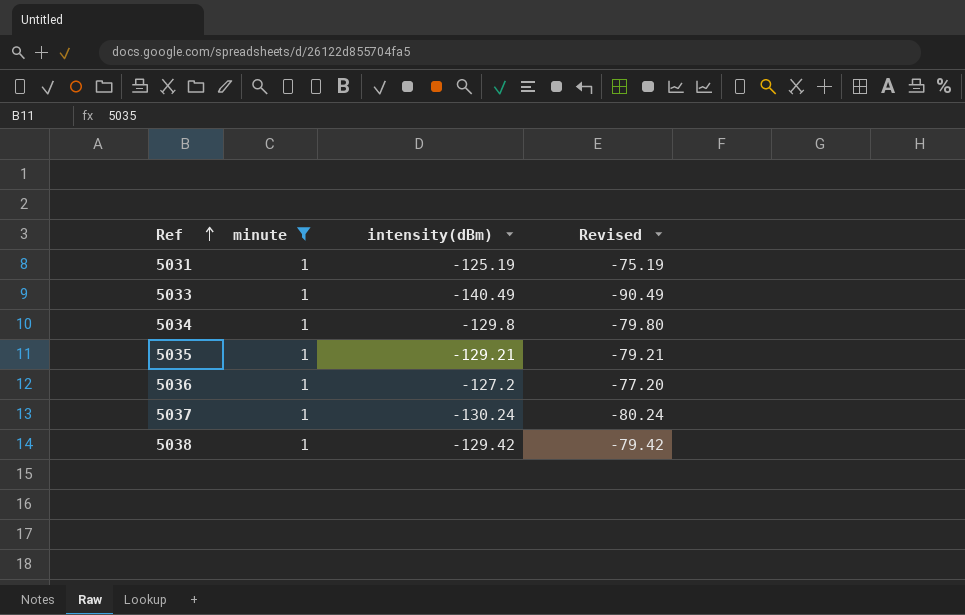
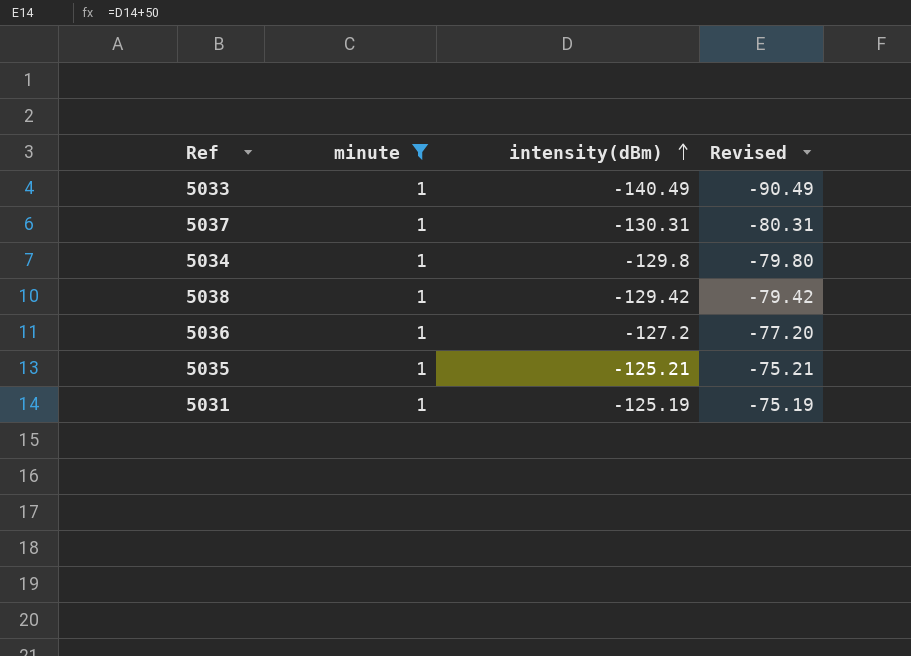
row order: Ref ascending -> intensity(dBm) ascending
5037 | intensity(dBm): -130.24 -> -130.31
5037 | Revised: -80.24 -> -80.31
5035 | intensity(dBm): -129.21 -> -125.21
5035 | Revised: -79.21 -> -75.21

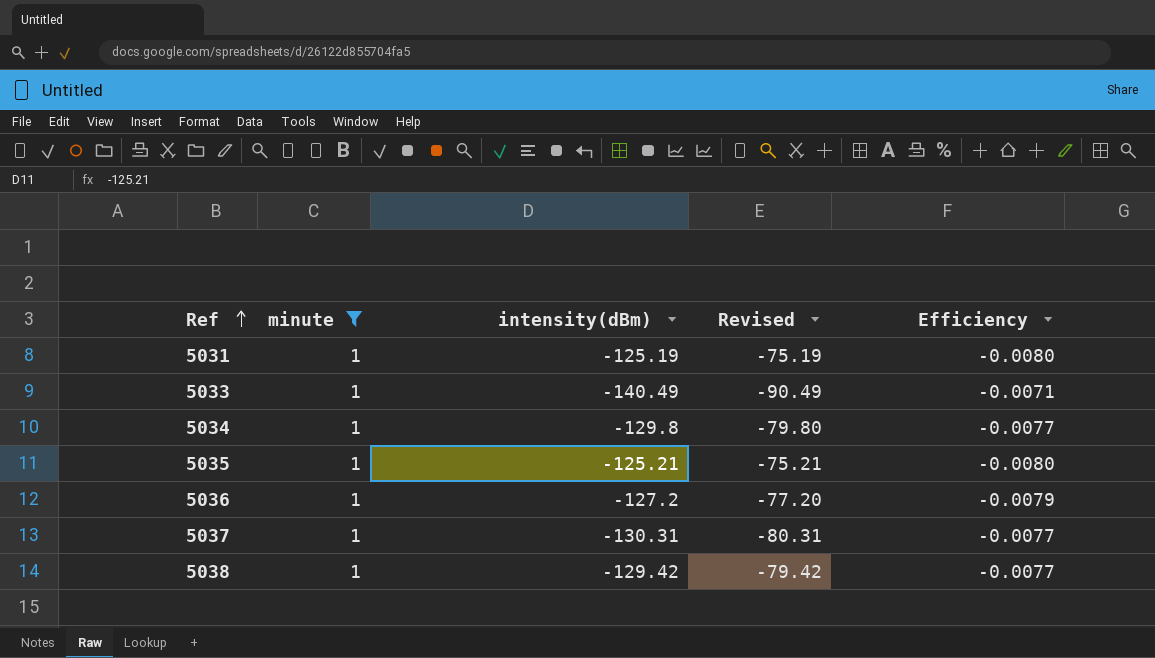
row order: intensity(dBm) ascending -> Ref ascending
column Efficiency | formula: none -> [minute] / [intensity(dBm)]

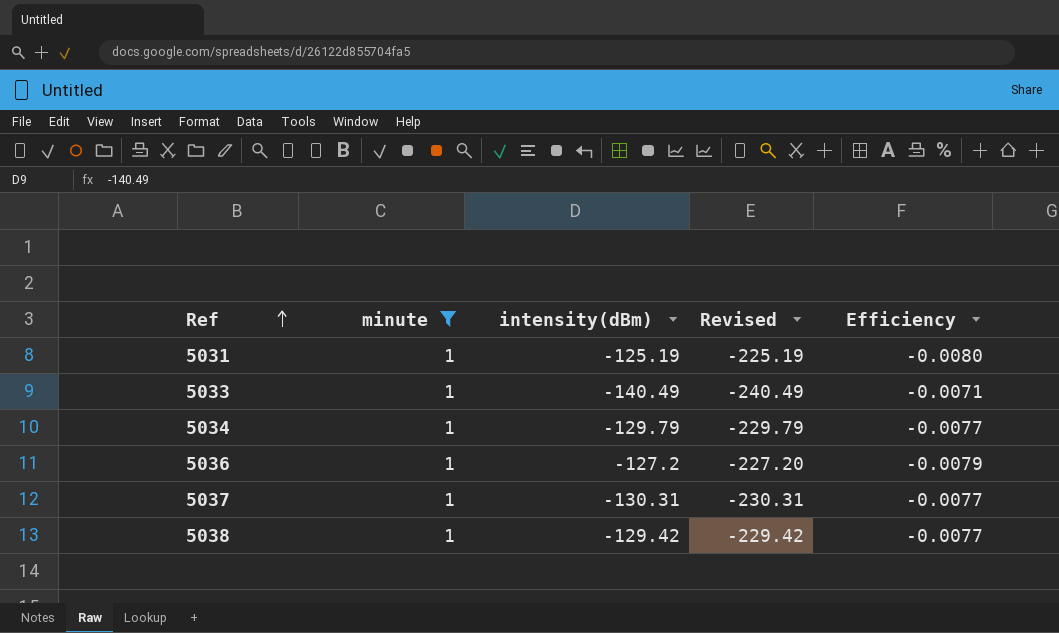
column Revised | formula: [intensity(dBm)] + 50 -> [intensity(dBm)] - 100
row 5035: 1 | -125.21 | -75.21 | -0.0080 -> none
5034 | intensity(dBm): -129.8 -> -129.79

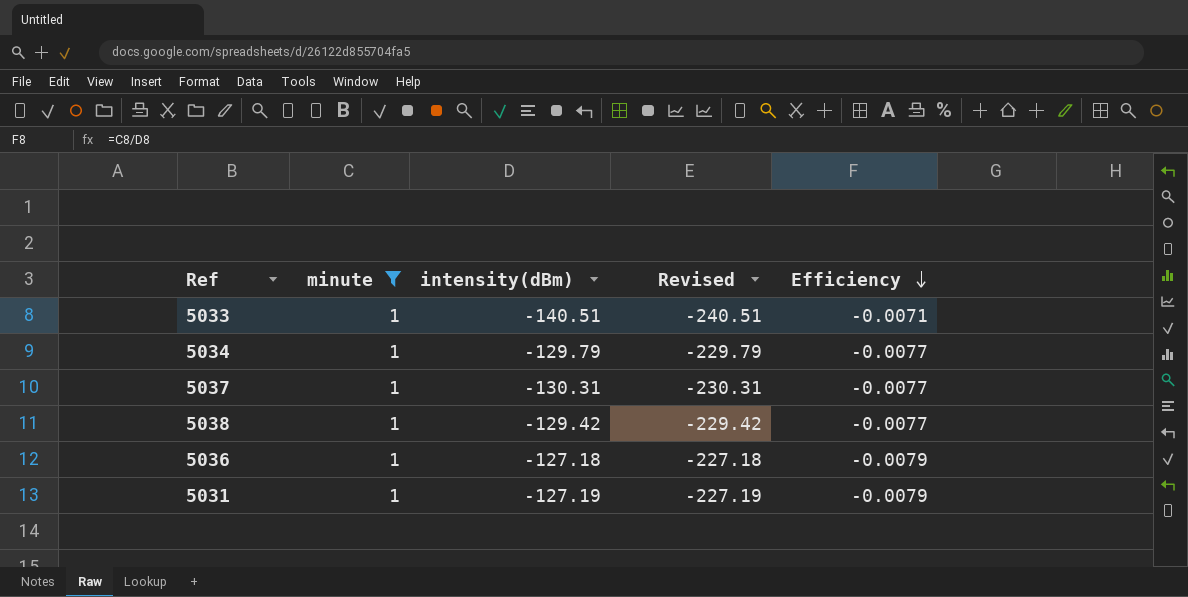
row order: Ref ascending -> Efficiency descending
5033 | intensity(dBm): -140.49 -> -140.51
5033 | Revised: -240.49 -> -240.51
5036 | intensity(dBm): -127.2 -> -127.18
5036 | Revised: -227.20 -> -227.18
5031 | intensity(dBm): -125.19 -> -127.19
5031 | Revised: -225.19 -> -227.19
5031 | Efficiency: -0.0080 -> -0.0079

